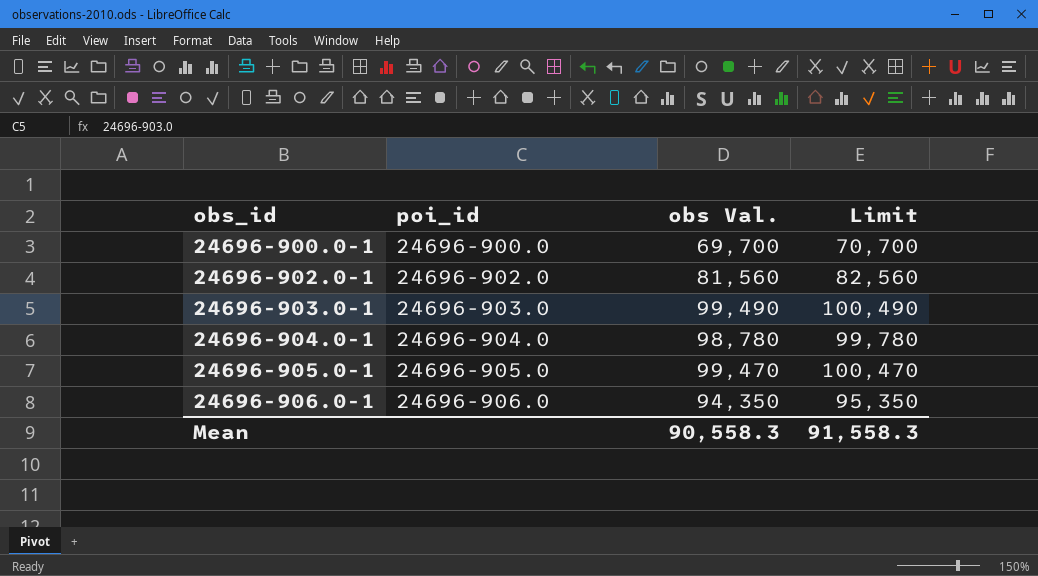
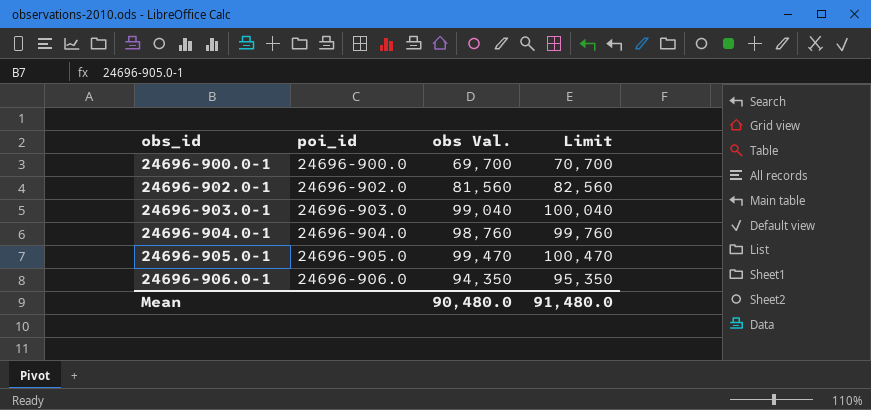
24696-903.0-1 | obs Val.: 99,490 -> 99,040
24696-903.0-1 | Limit: 100,490 -> 100,040
24696-904.0-1 | obs Val.: 98,780 -> 98,760
24696-904.0-1 | Limit: 99,780 -> 99,760
Mean | obs Val.: 90,558.3 -> 90,480.0
Mean | Limit: 91,558.3 -> 91,480.0

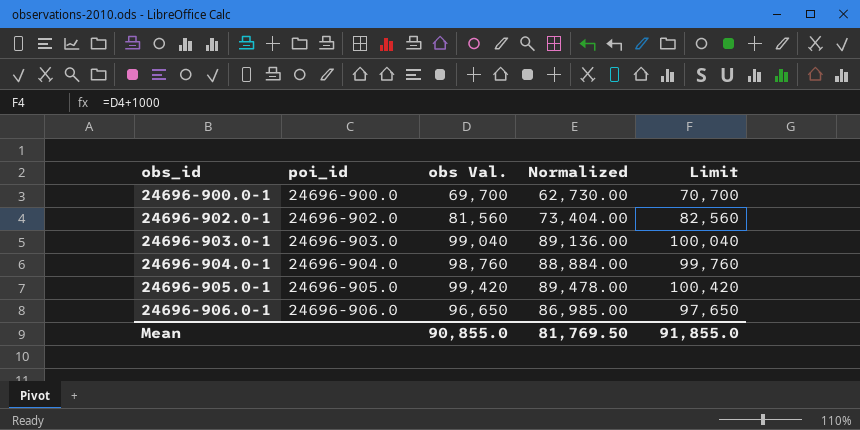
column Normalized | formula: none -> [obs Val.] * 0.9
24696-905.0-1 | obs Val.: 99,470 -> 99,420
24696-905.0-1 | Limit: 100,470 -> 100,420
24696-906.0-1 | obs Val.: 94,350 -> 96,650
24696-906.0-1 | Limit: 95,350 -> 97,650
Mean | obs Val.: 90,480.0 -> 90,855.0
Mean | Limit: 91,480.0 -> 91,855.0

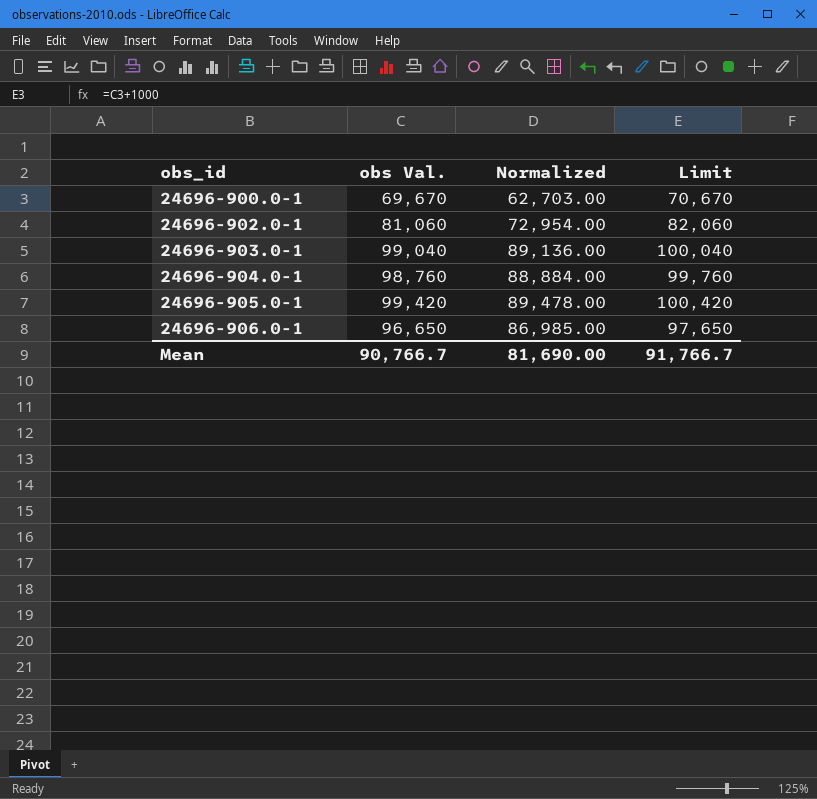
column poi_id | position: 2 -> none
24696-900.0-1 | obs Val.: 69,700 -> 69,670
24696-900.0-1 | Normalized: 62,730.00 -> 62,703.00
24696-900.0-1 | Limit: 70,700 -> 70,670
24696-902.0-1 | obs Val.: 81,560 -> 81,060
24696-902.0-1 | Normalized: 73,404.00 -> 72,954.00
24696-902.0-1 | Limit: 82,560 -> 82,060
Mean | obs Val.: 90,855.0 -> 90,766.7
Mean | Normalized: 81,769.50 -> 81,690.00
Mean | Limit: 91,855.0 -> 91,766.7

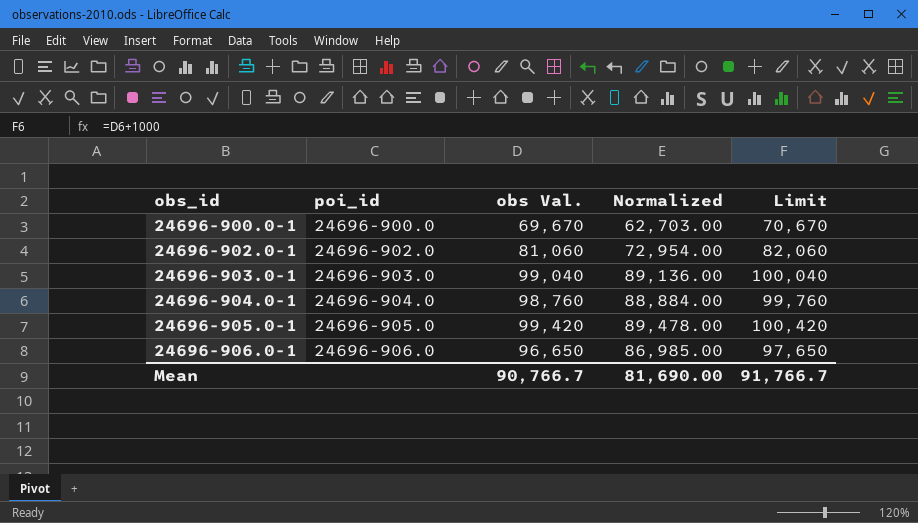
column poi_id | position: none -> 2

